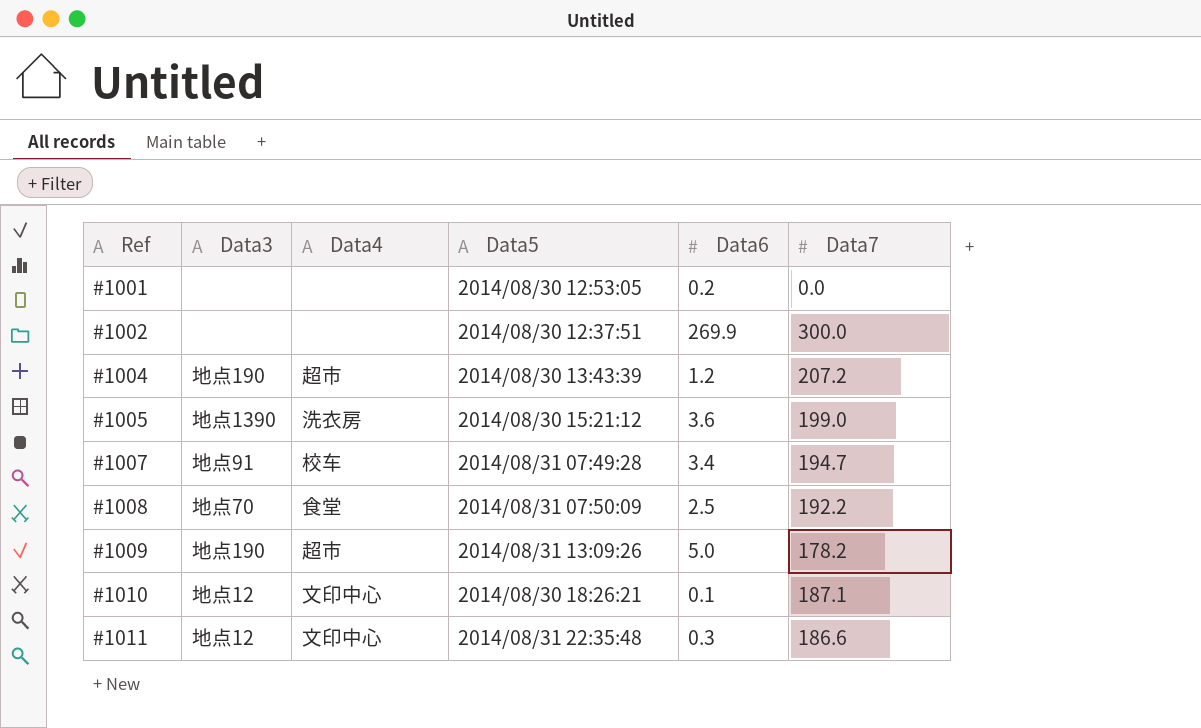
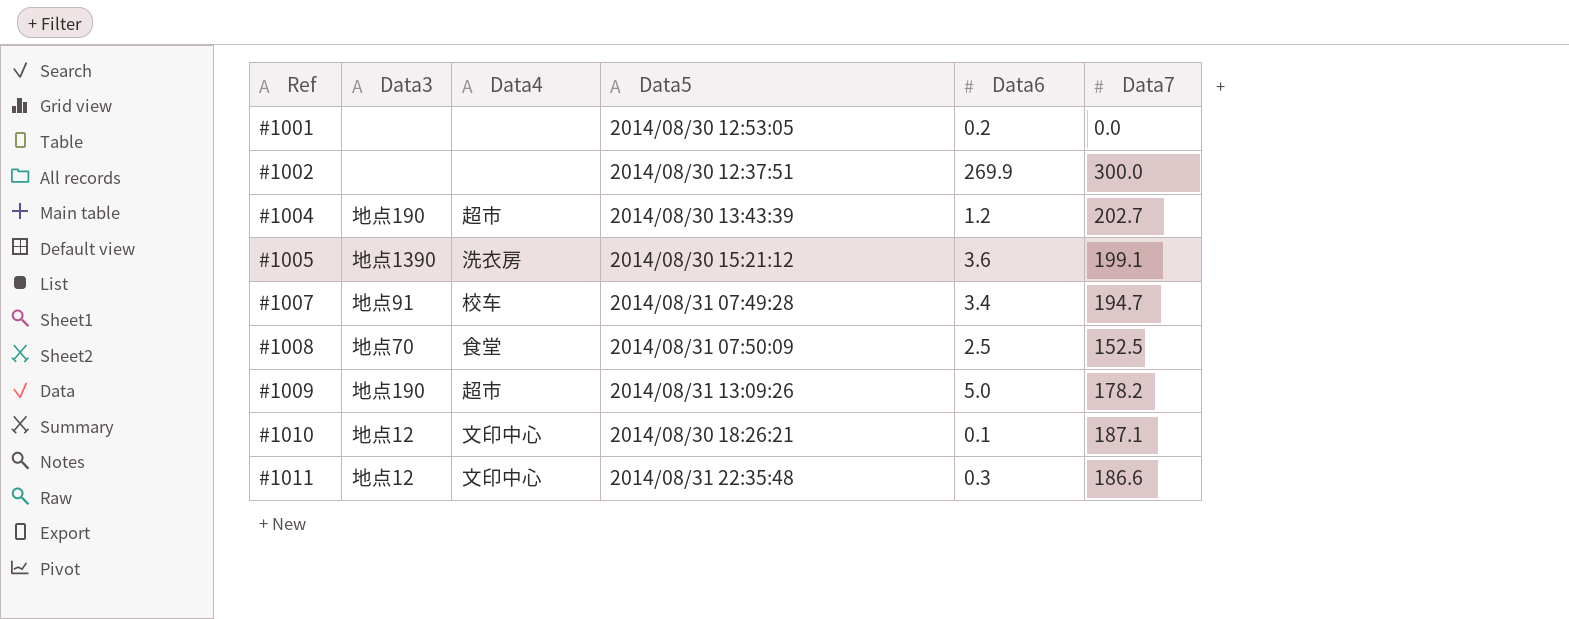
#1004 | Data7: 207.2 -> 202.7
#1005 | Data7: 199.0 -> 199.1
#1008 | Data7: 192.2 -> 152.5

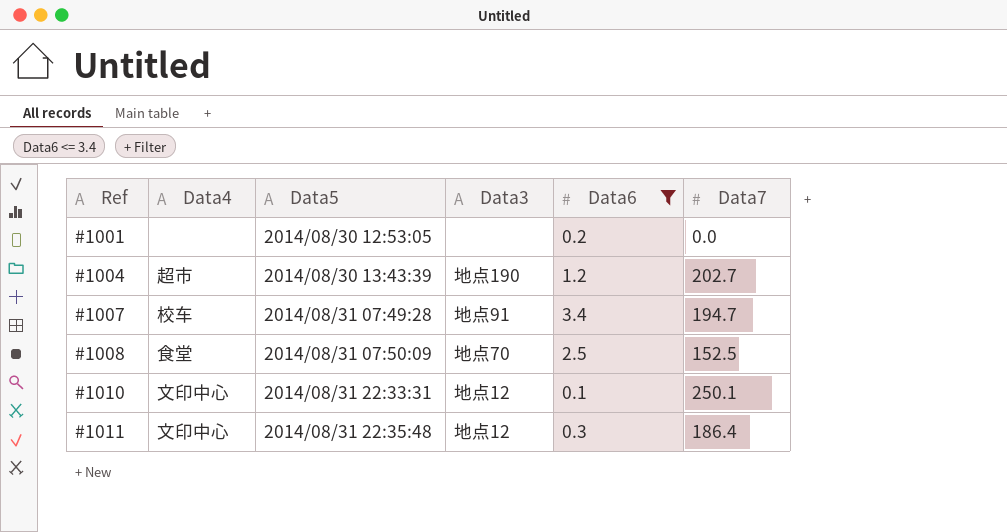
filter: none -> Data6 <= 3.4
column Data3 | position: 2 -> 4
#1010 | Data5: 2014/08/30 18:26:21 -> 2014/08/31 22:33:31
#1010 | Data7: 187.1 -> 250.1
#1011 | Data7: 186.6 -> 186.4

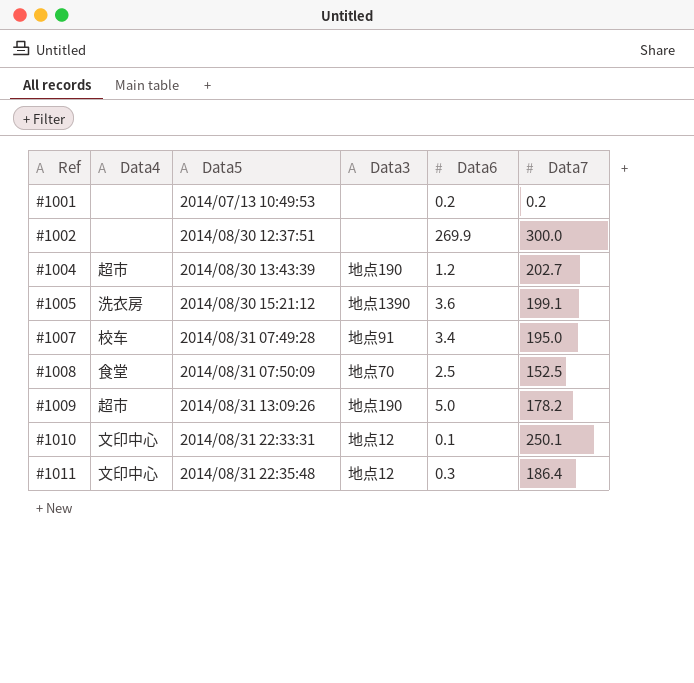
filter: Data6 <= 3.4 -> none
#1001 | Data5: 2014/08/30 12:53:05 -> 2014/07/13 10:49:53
#1001 | Data7: 0.0 -> 0.2
#1007 | Data7: 194.7 -> 195.0

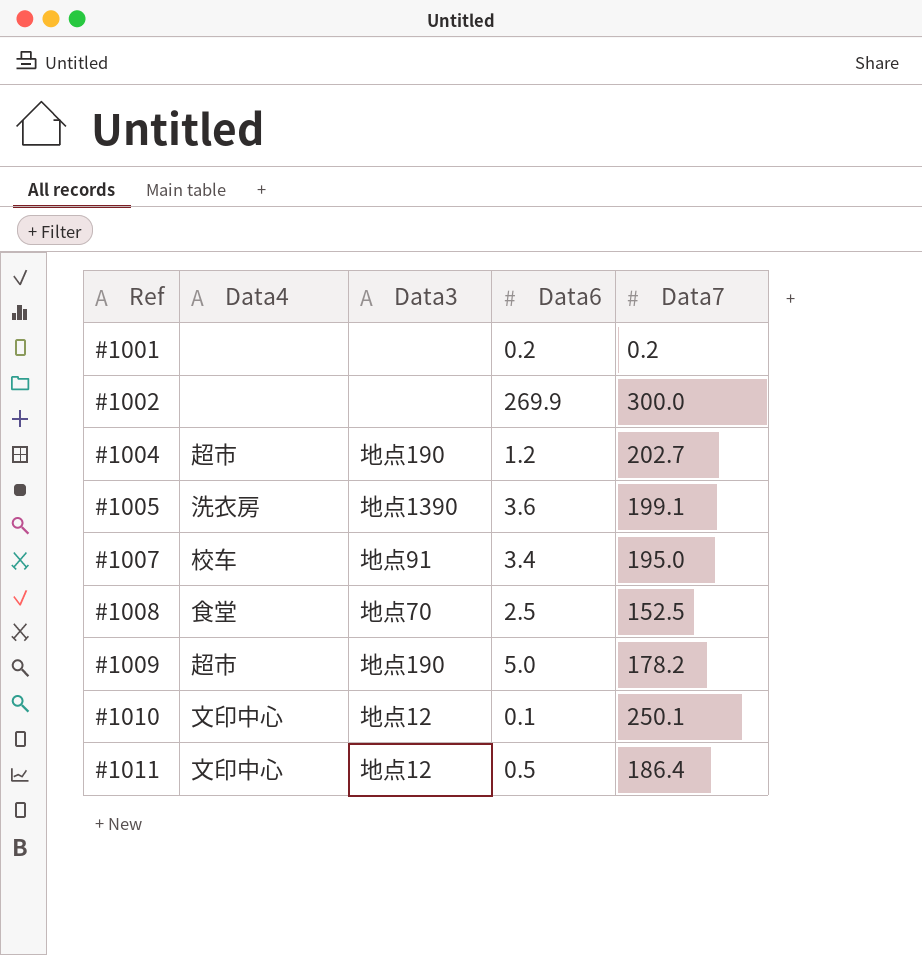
column Data5 | position: 3 -> none
#1011 | Data6: 0.3 -> 0.5

